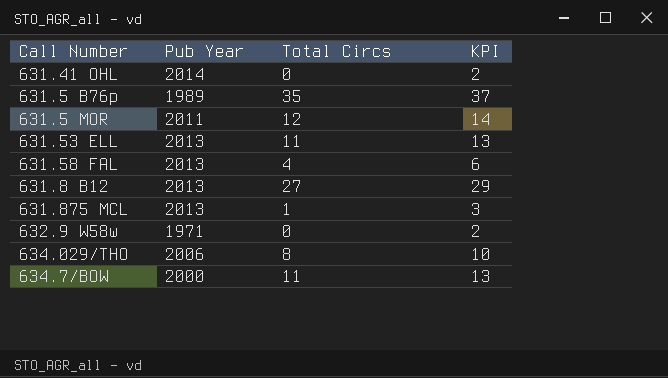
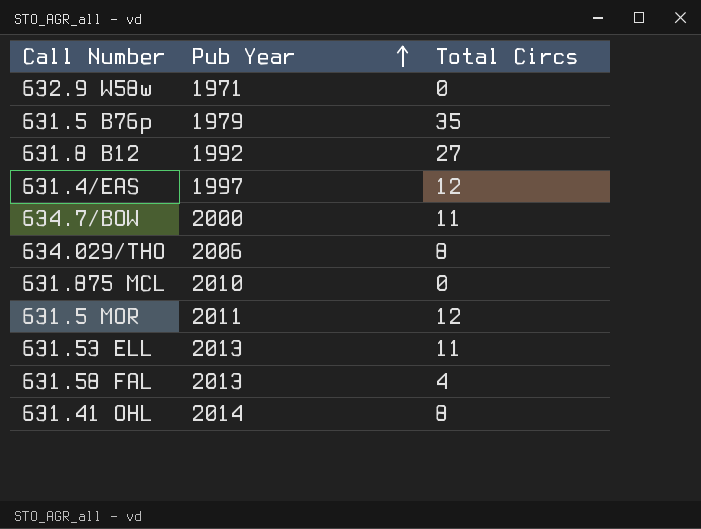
row order: none -> Pub Year ascending
column KPI | formula: [Total Circs] + 2 -> none
631.5 B76p | Pub Year: 1989 -> 1979
631.8 B12 | Pub Year: 2013 -> 1992
row 631.4/EAS: none -> 1997 | 12
631.875 MCL | Pub Year: 2013 -> 2010
631.875 MCL | Total Circs: 1 -> 0
631.41 OHL | Total Circs: 0 -> 8

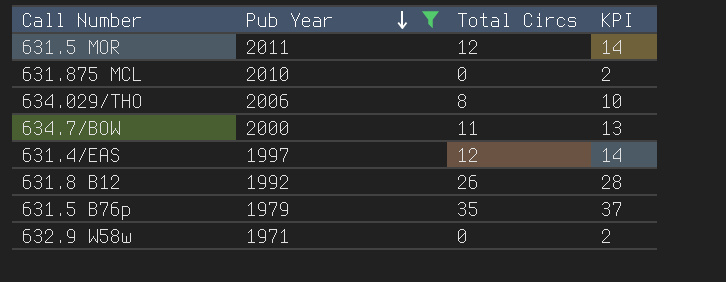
filter: none -> Pub Year <= 2011
row order: Pub Year ascending -> Pub Year descending
column KPI | formula: none -> [Total Circs] + 2
631.8 B12 | Total Circs: 27 -> 26

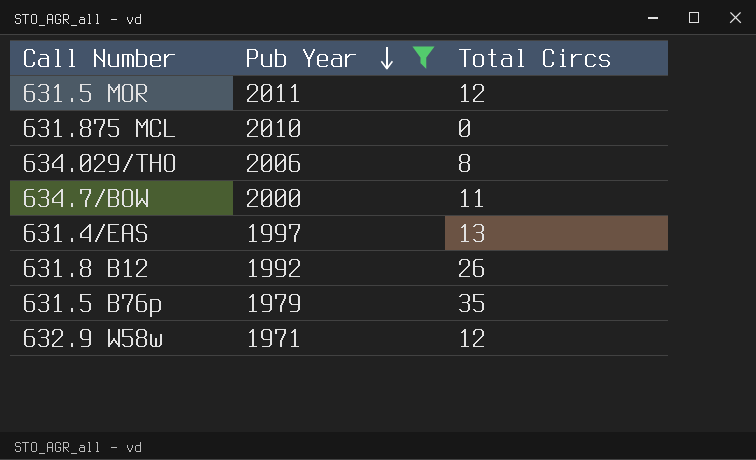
column KPI | formula: [Total Circs] + 2 -> none
631.4/EAS | Total Circs: 12 -> 13
632.9 W58w | Total Circs: 0 -> 12

